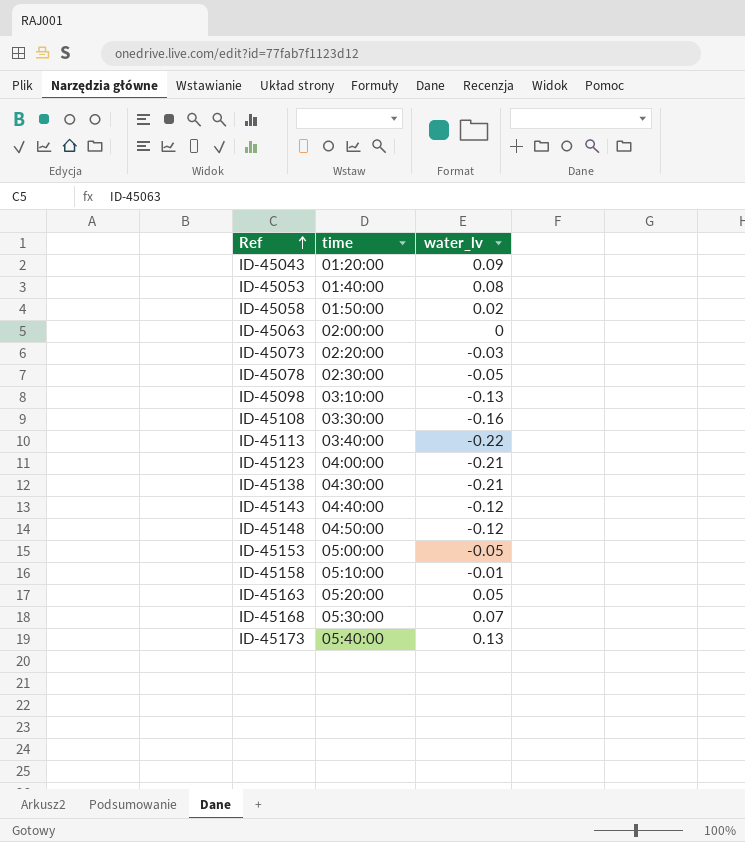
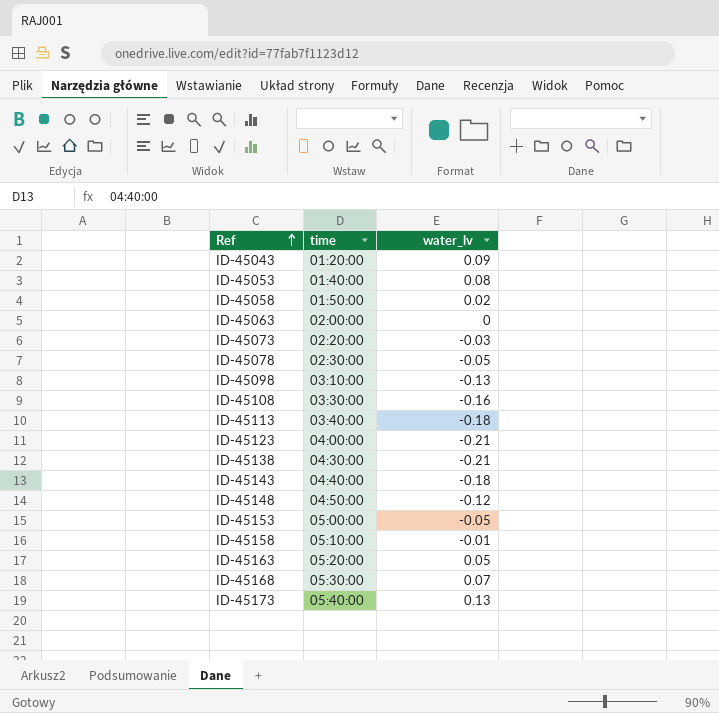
ID-45113 | water_lv: -0.22 -> -0.18
ID-45143 | water_lv: -0.12 -> -0.18

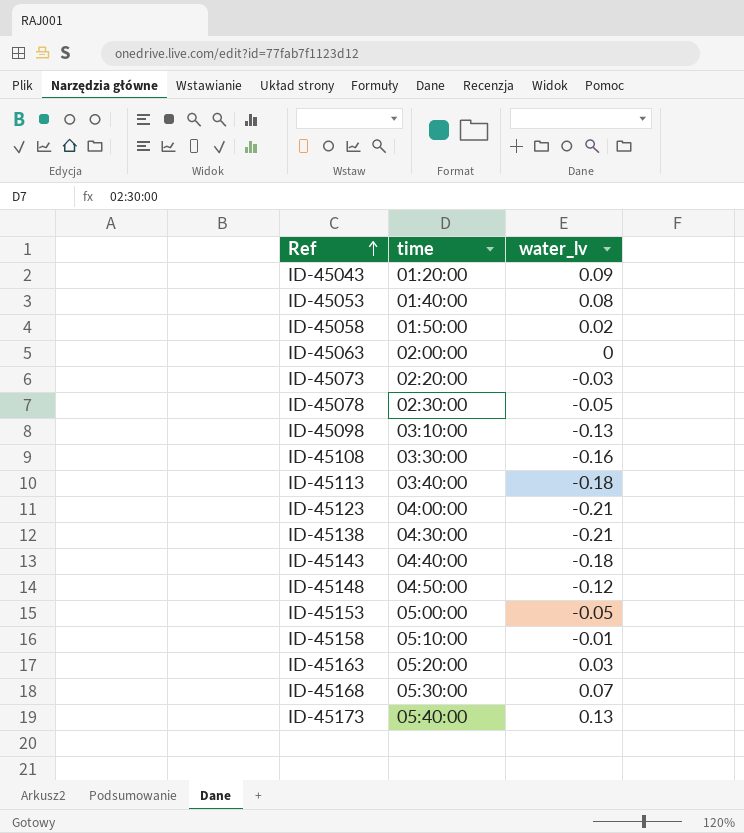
ID-45163 | water_lv: 0.05 -> 0.03

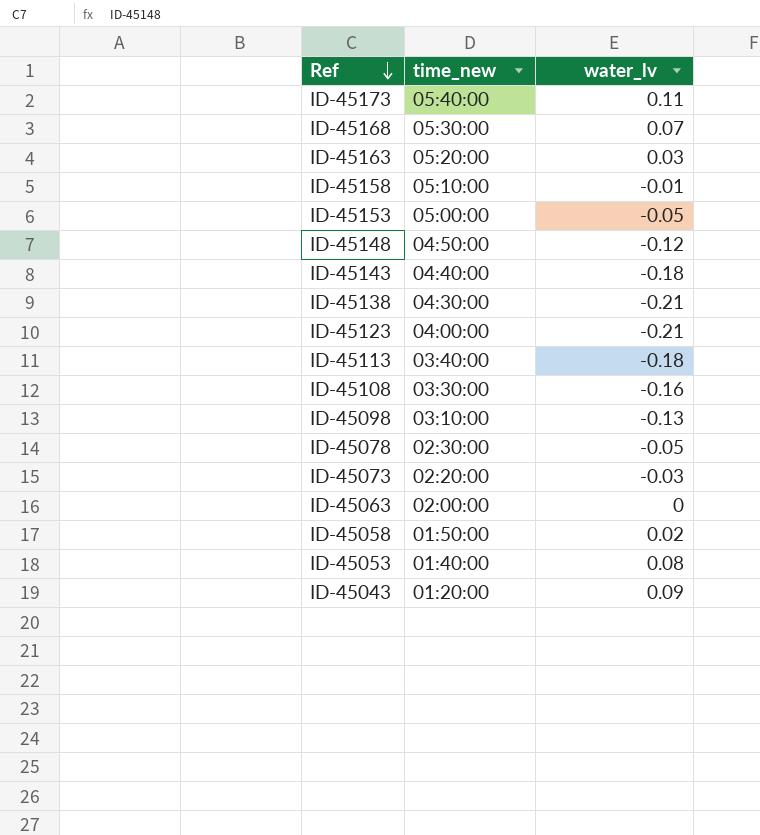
row order: Ref ascending -> Ref descending
column name: time -> time_new
ID-45173 | water_lv: 0.13 -> 0.11

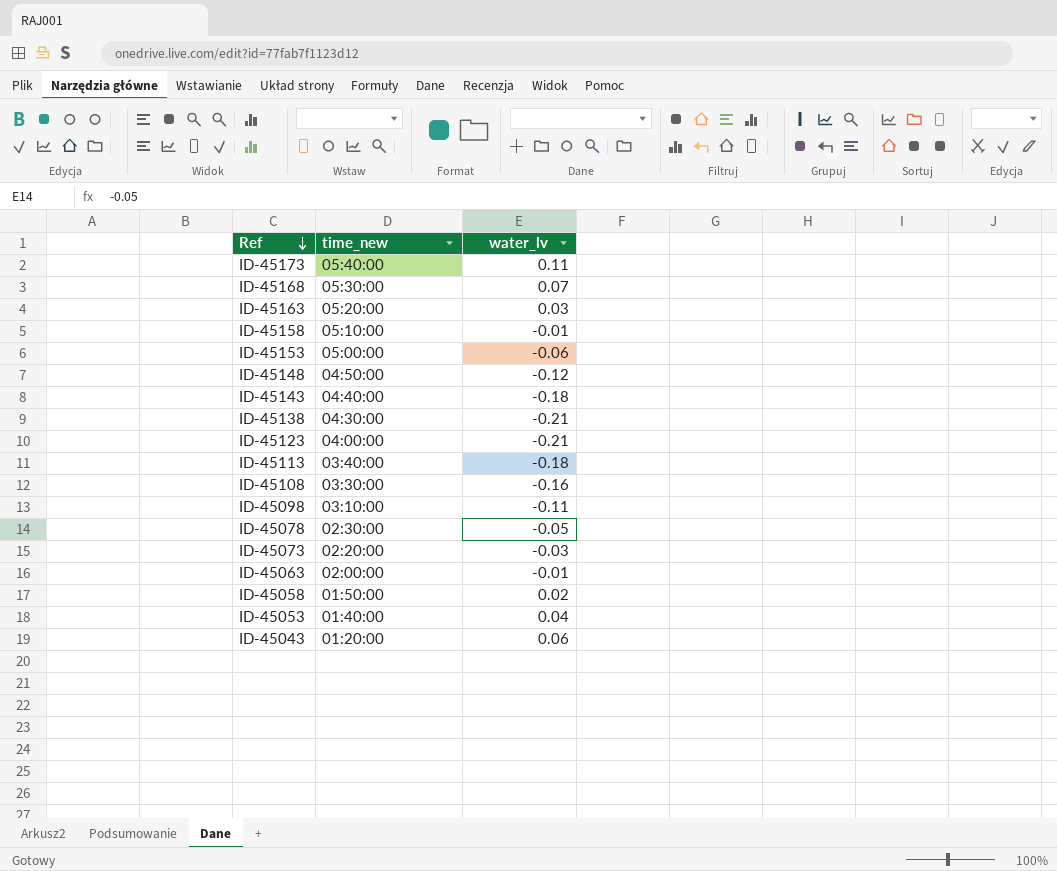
ID-45153 | water_lv: -0.05 -> -0.06
ID-45098 | water_lv: -0.13 -> -0.11
ID-45063 | water_lv: 0 -> -0.01
ID-45053 | water_lv: 0.08 -> 0.04
ID-45043 | water_lv: 0.09 -> 0.06

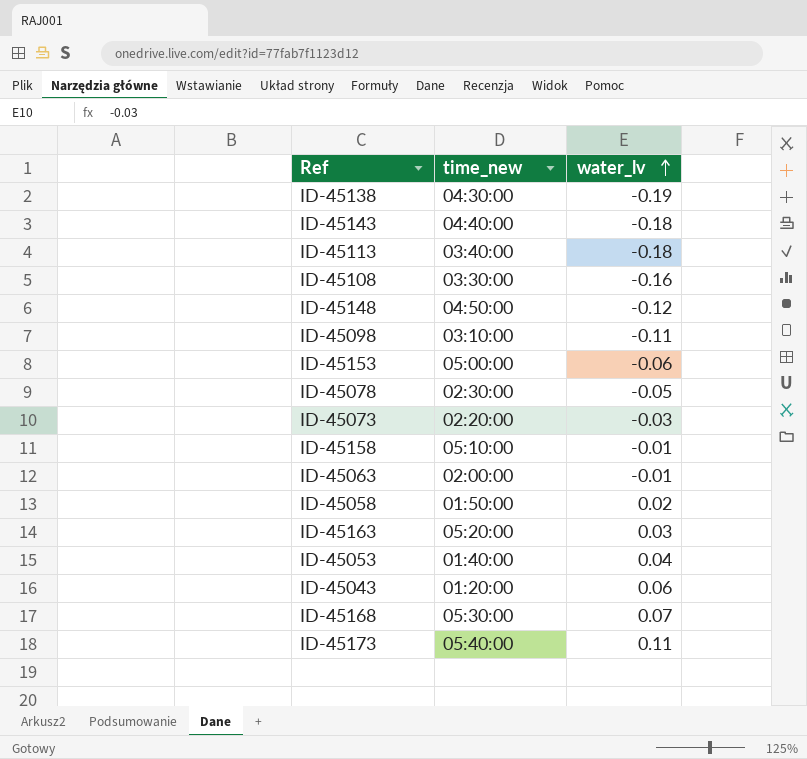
row order: Ref descending -> water_lv ascending
row ID-45123: 04:00:00 | -0.21 -> none
ID-45138 | water_lv: -0.21 -> -0.19

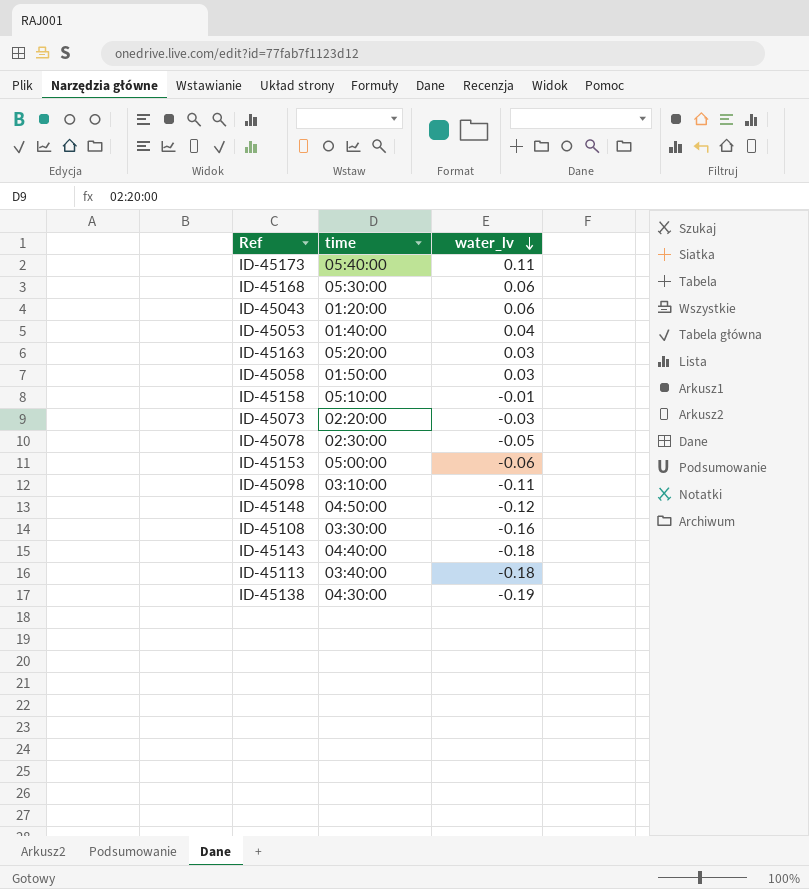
row order: water_lv ascending -> water_lv descending
column name: time_new -> time
row ID-45063: 02:00:00 | -0.01 -> none
ID-45168 | water_lv: 0.07 -> 0.06
ID-45058 | water_lv: 0.02 -> 0.03

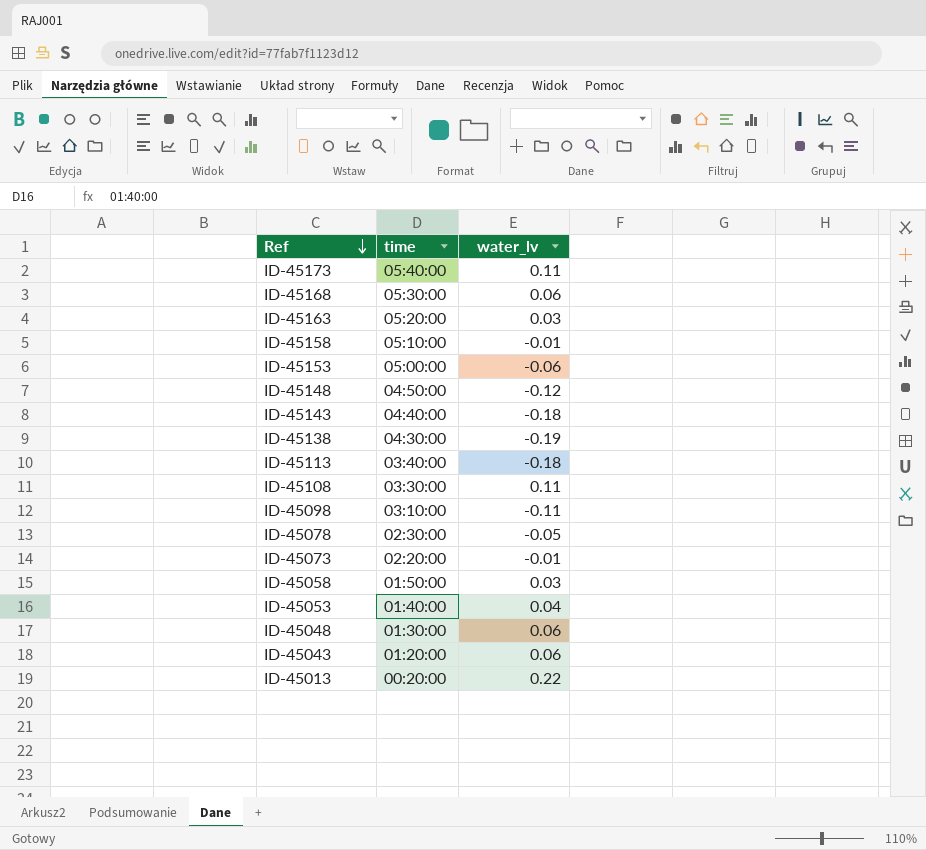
row order: water_lv descending -> Ref descending
ID-45108 | water_lv: -0.16 -> 0.11
ID-45073 | water_lv: -0.03 -> -0.01
row ID-45048: none -> 01:30:00 | 0.06
row ID-45013: none -> 00:20:00 | 0.22

